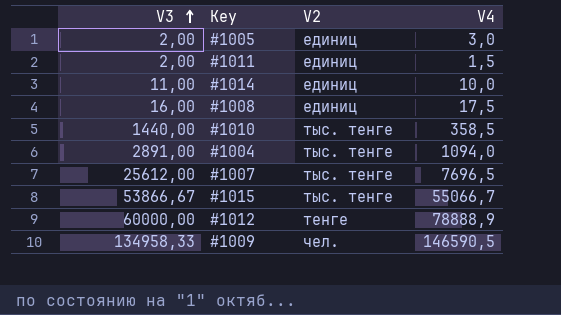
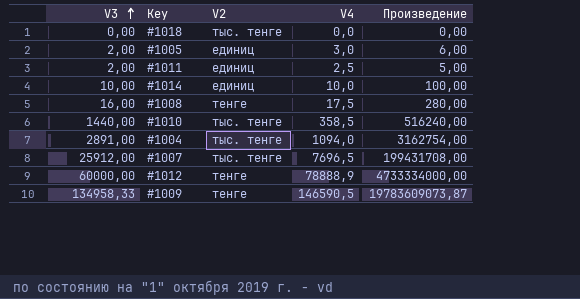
column Произведение | formula: none -> [V3] * [V4]
row #1015: 53866,67 | тыс. тенге | 55066,7 -> none
row #1018: none -> 0,00 | тыс. тенге | 0,0 | 0,00
#1011 | V4: 1,5 -> 2,5
#1014 | V3: 11,00 -> 10,00
#1008 | V2: единиц -> тенге
#1007 | V3: 25612,00 -> 25912,00
#1009 | V2: чел. -> тенге

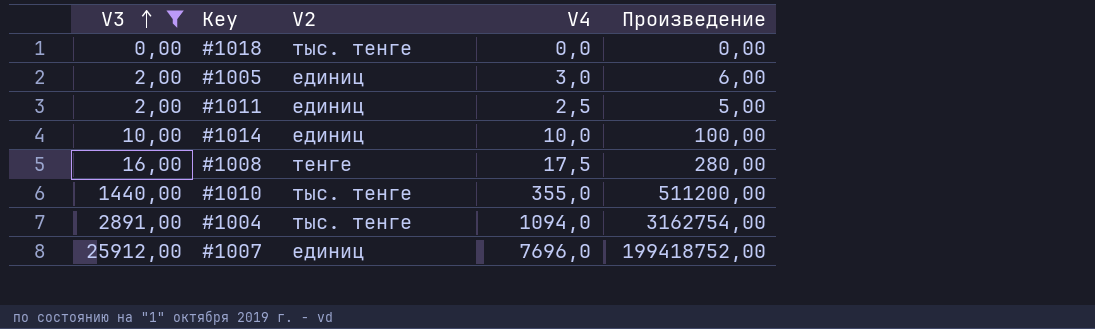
filter: none -> V3 <= 25912,00
#1010 | V4: 358,5 -> 355,0
#1010 | Произведение: 516240,00 -> 511200,00
#1007 | V2: тыс. тенге -> единиц
#1007 | V4: 7696,5 -> 7696,0
#1007 | Произведение: 199431708,00 -> 199418752,00

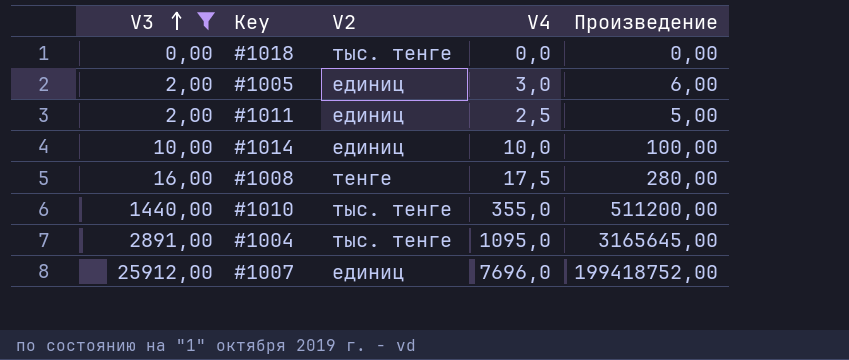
#1004 | V4: 1094,0 -> 1095,0
#1004 | Произведение: 3162754,00 -> 3165645,00

